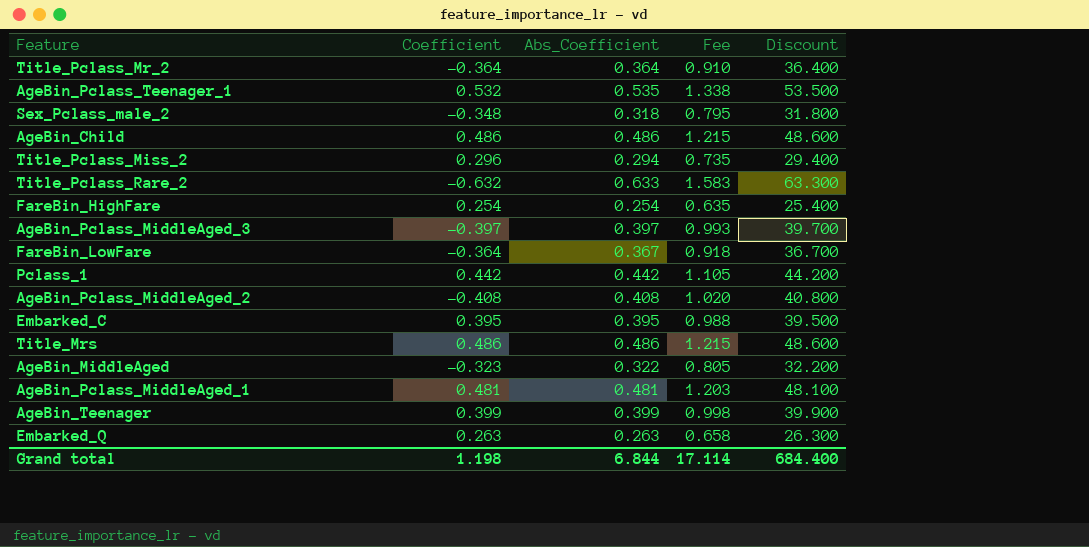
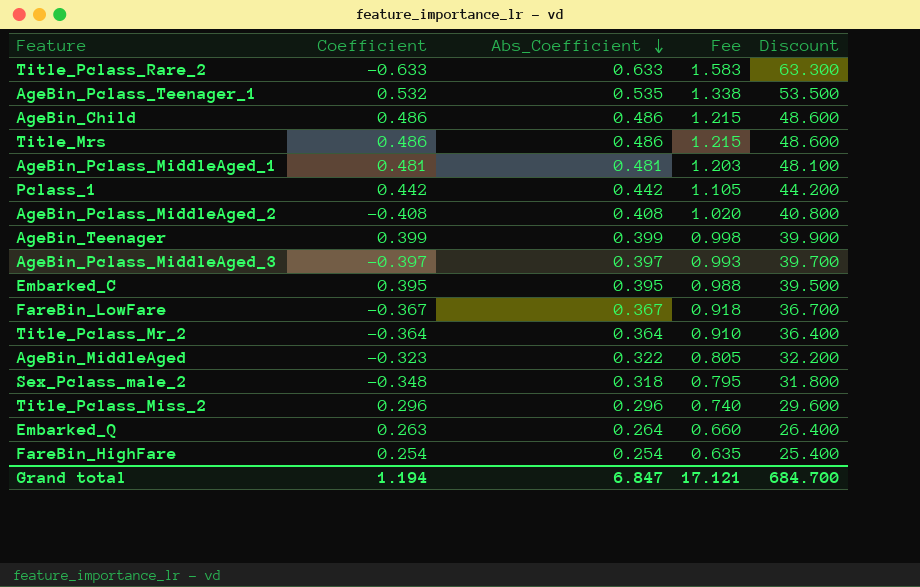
row order: none -> Abs_Coefficient descending
Title_Pclass_Rare_2 | Coefficient: -0.632 -> -0.633
FareBin_LowFare | Coefficient: -0.364 -> -0.367
Title_Pclass_Miss_2 | Abs_Coefficient: 0.294 -> 0.296
Title_Pclass_Miss_2 | Fee: 0.735 -> 0.740
Title_Pclass_Miss_2 | Discount: 29.400 -> 29.600
Embarked_Q | Abs_Coefficient: 0.263 -> 0.264
Embarked_Q | Fee: 0.658 -> 0.660
Embarked_Q | Discount: 26.300 -> 26.400
Grand total | Coefficient: 1.198 -> 1.194
Grand total | Abs_Coefficient: 6.844 -> 6.847
Grand total | Fee: 17.114 -> 17.121
Grand total | Discount: 684.400 -> 684.700

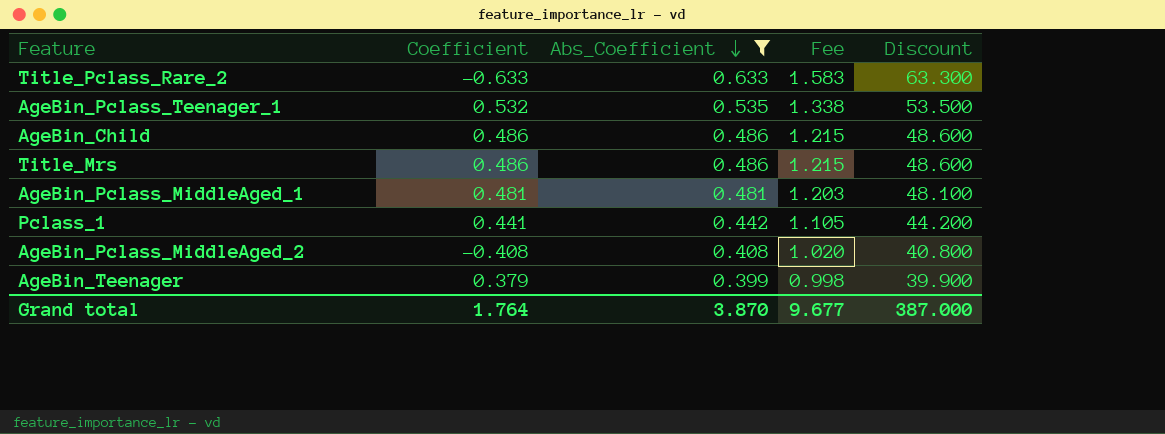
filter: none -> Abs_Coefficient >= 0.399
Pclass_1 | Coefficient: 0.442 -> 0.441
AgeBin_Teenager | Coefficient: 0.399 -> 0.379
Grand total | Coefficient: 1.194 -> 1.764
Grand total | Abs_Coefficient: 6.847 -> 3.870
Grand total | Fee: 17.121 -> 9.677
Grand total | Discount: 684.700 -> 387.000

